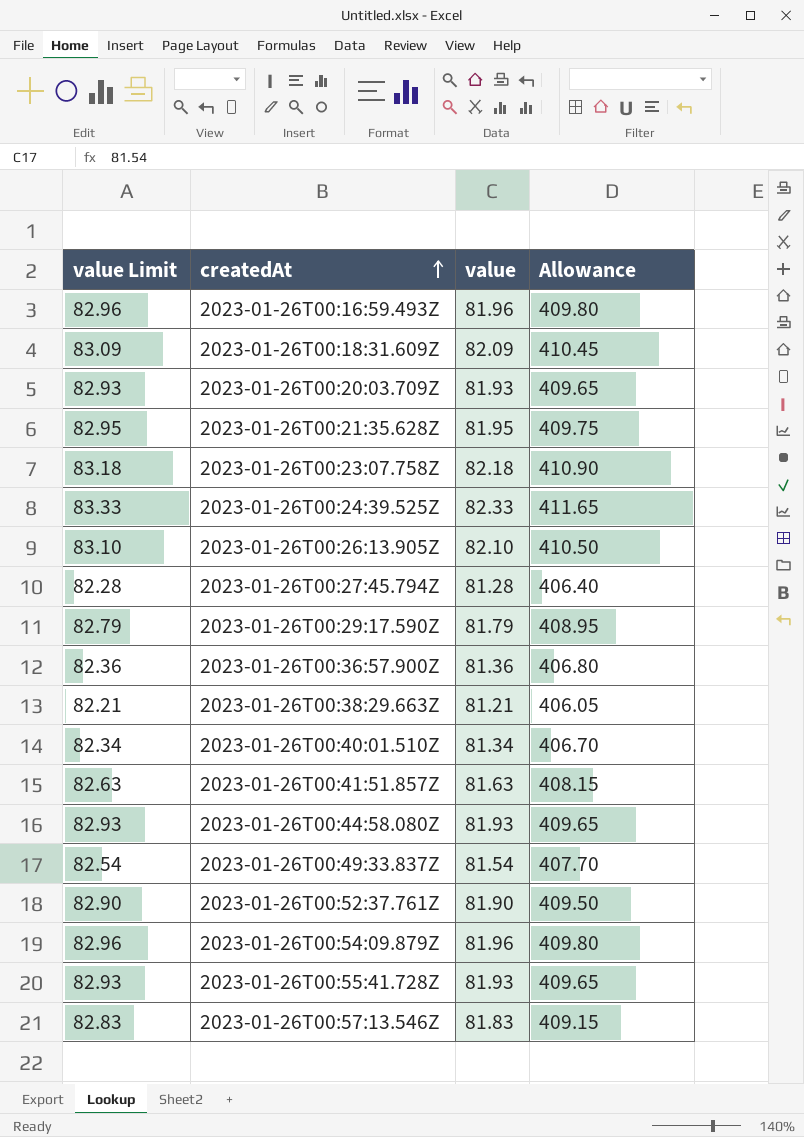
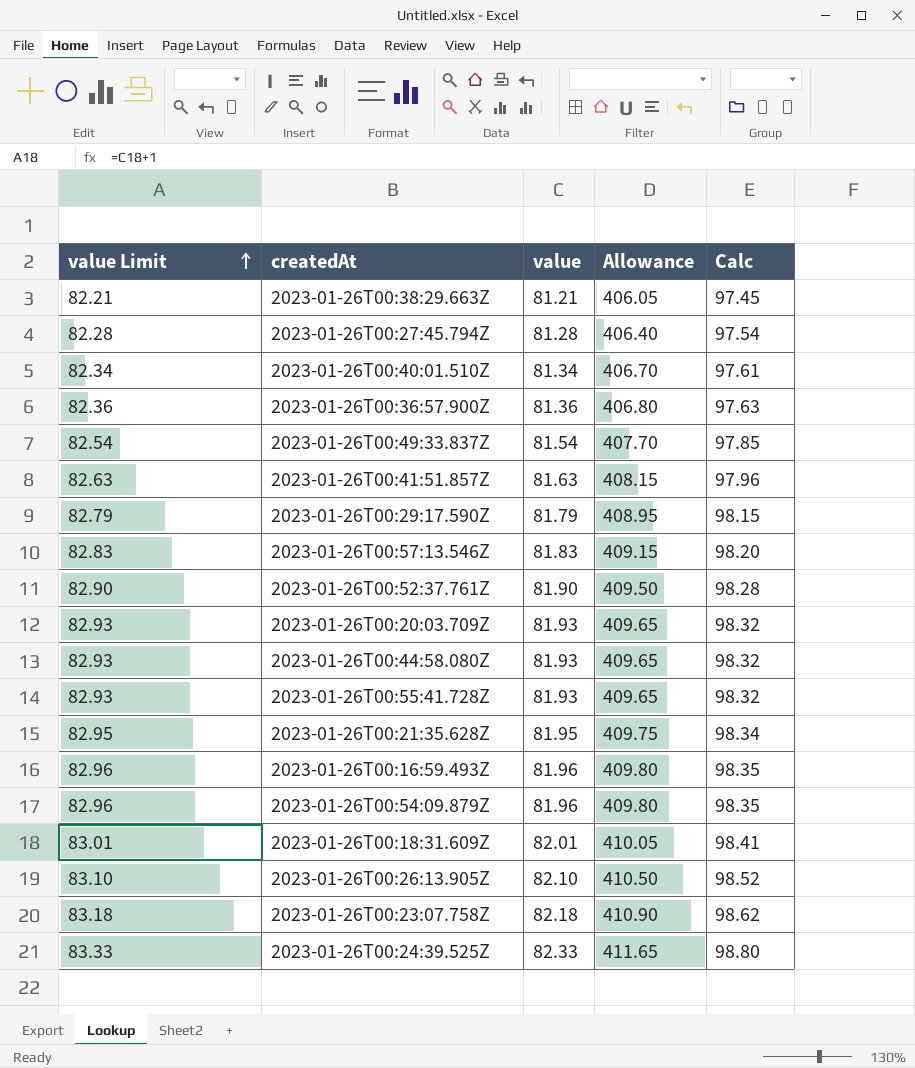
row order: createdAt ascending -> value Limit ascending
column Calc | formula: none -> [value] * 1.2
2023-01-26T00:18:31.609Z | value Limit: 83.09 -> 83.01
2023-01-26T00:18:31.609Z | value: 82.09 -> 82.01
2023-01-26T00:18:31.609Z | Allowance: 410.45 -> 410.05

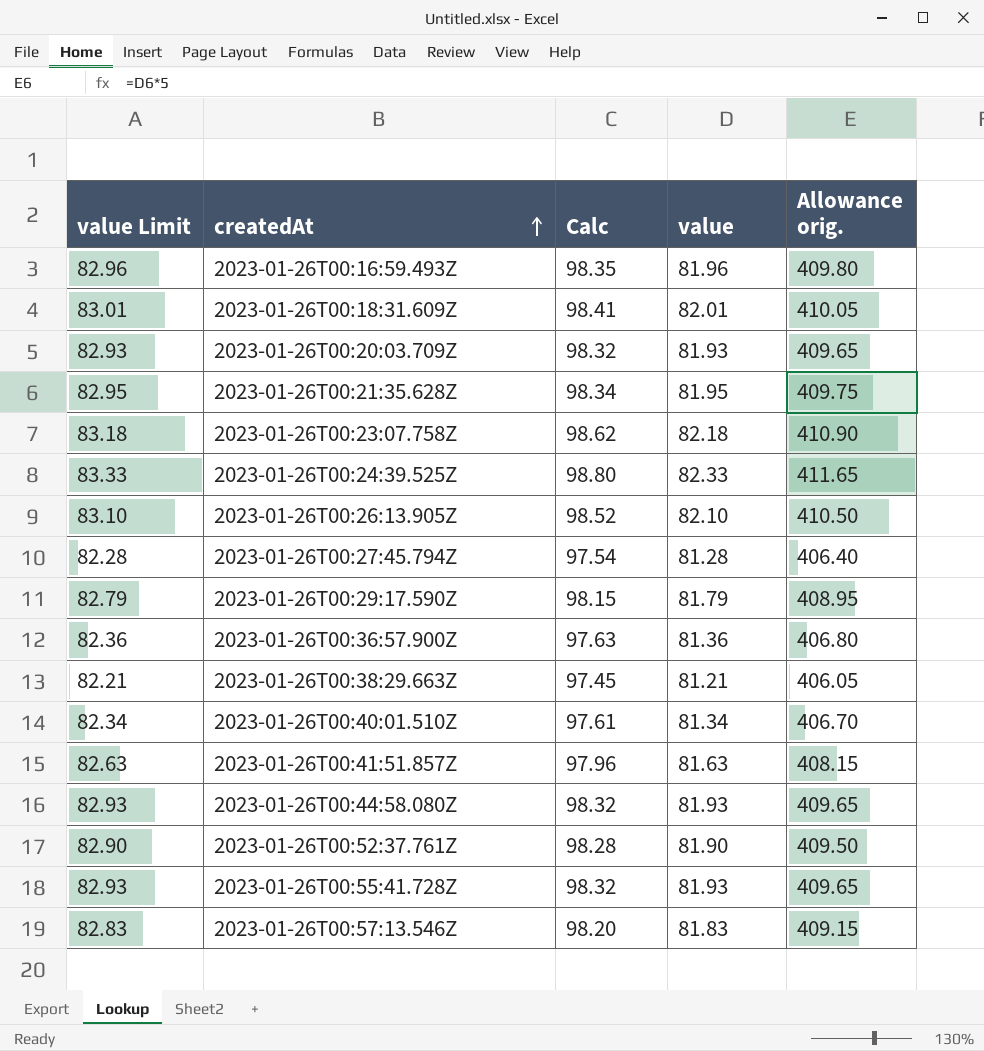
row order: value Limit ascending -> createdAt ascending
column Calc | position: 5 -> 3
column name: Allowance -> Allowance orig.
row 2023-01-26T00:49:33.837Z: 82.54 | 81.54 | 407.70 | 97.85 -> none
row 2023-01-26T00:54:09.879Z: 82.96 | 81.96 | 409.80 | 98.35 -> none

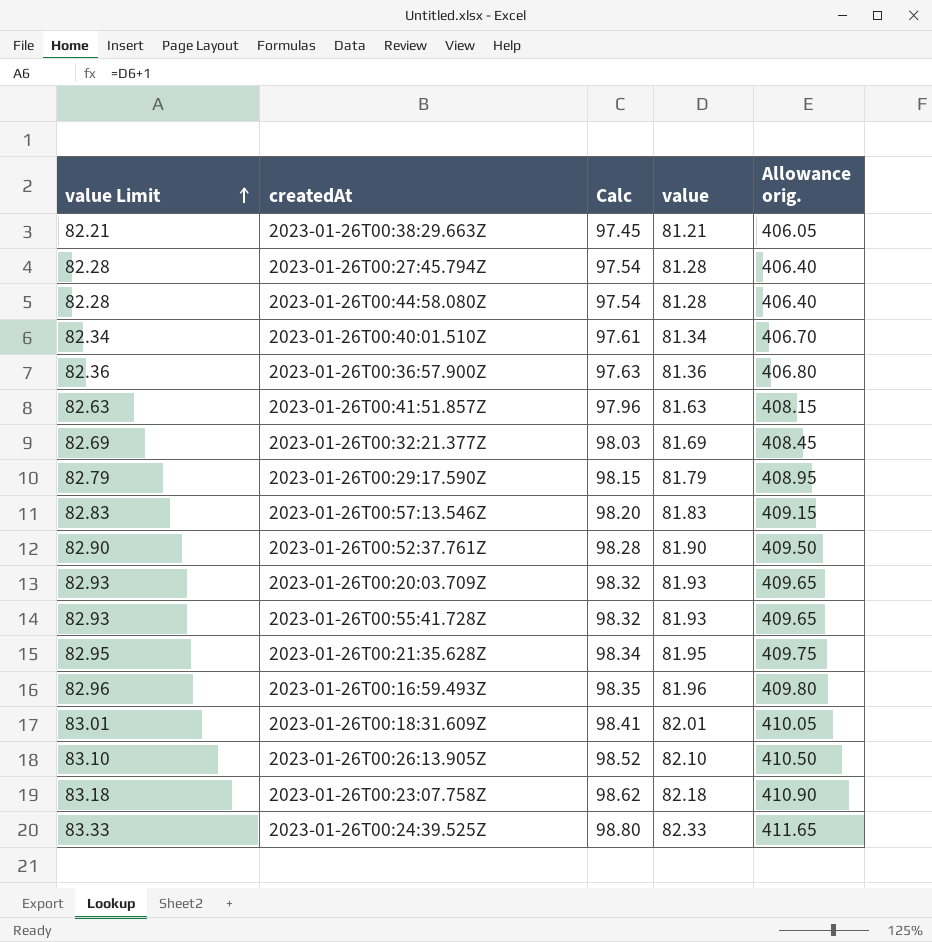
row order: createdAt ascending -> value Limit ascending
2023-01-26T00:44:58.080Z | value Limit: 82.93 -> 82.28
2023-01-26T00:44:58.080Z | Calc: 98.32 -> 97.54
2023-01-26T00:44:58.080Z | value: 81.93 -> 81.28
2023-01-26T00:44:58.080Z | Allowance orig.: 409.65 -> 406.40
row 2023-01-26T00:32:21.377Z: none -> 82.69 | 98.03 | 81.69 | 408.45

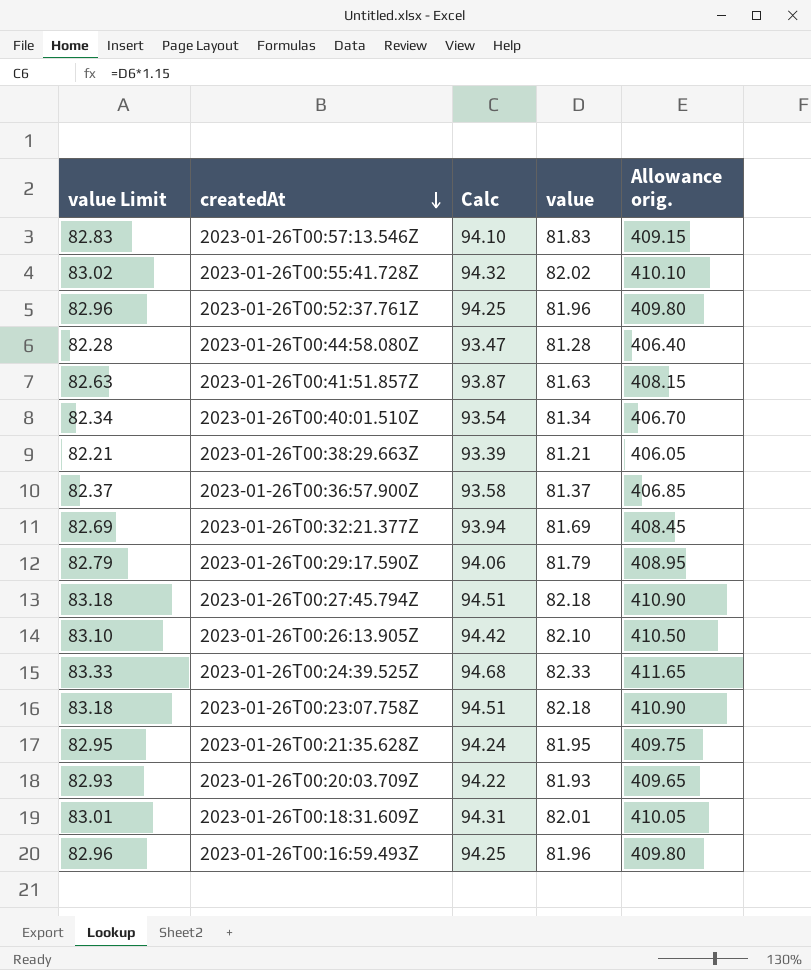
row order: value Limit ascending -> createdAt descending
column Calc | formula: [value] * 1.2 -> [value] * 1.15
2023-01-26T00:55:41.728Z | value Limit: 82.93 -> 83.02
2023-01-26T00:55:41.728Z | value: 81.93 -> 82.02
2023-01-26T00:55:41.728Z | Allowance orig.: 409.65 -> 410.10
2023-01-26T00:52:37.761Z | value Limit: 82.90 -> 82.96
2023-01-26T00:52:37.761Z | value: 81.90 -> 81.96
2023-01-26T00:52:37.761Z | Allowance orig.: 409.50 -> 409.80
2023-01-26T00:36:57.900Z | value Limit: 82.36 -> 82.37
2023-01-26T00:36:57.900Z | value: 81.36 -> 81.37
2023-01-26T00:36:57.900Z | Allowance orig.: 406.80 -> 406.85
2023-01-26T00:27:45.794Z | value Limit: 82.28 -> 83.18
2023-01-26T00:27:45.794Z | value: 81.28 -> 82.18
2023-01-26T00:27:45.794Z | Allowance orig.: 406.40 -> 410.90

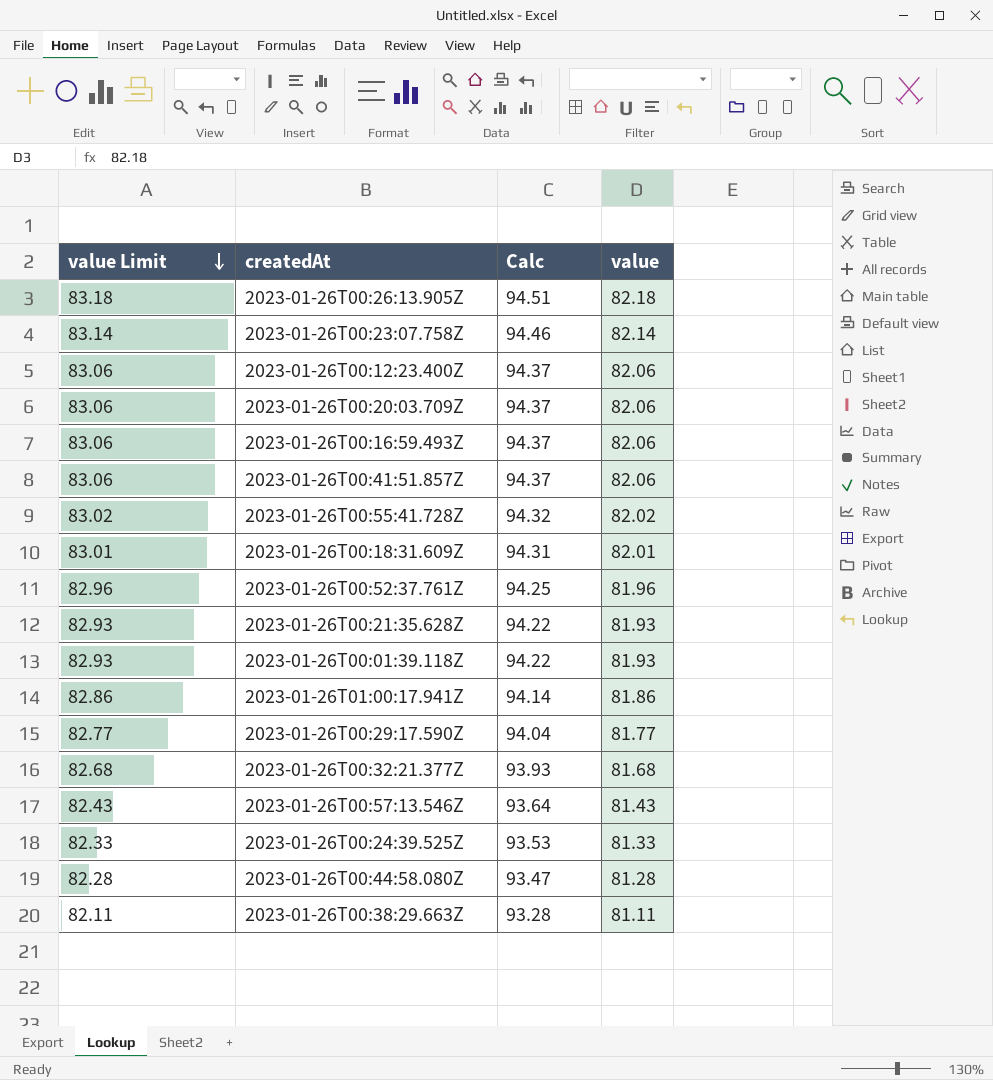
row order: createdAt descending -> value Limit descending
column Allowance orig. | formula: [value] * 5 -> none
row 2023-01-26T00:40:01.510Z: 82.34 | 93.54 | 81.34 | 406.70 -> none
row 2023-01-26T00:36:57.900Z: 82.37 | 93.58 | 81.37 | 406.85 -> none
row 2023-01-26T00:27:45.794Z: 83.18 | 94.51 | 82.18 | 410.90 -> none
2023-01-26T00:26:13.905Z | value Limit: 83.10 -> 83.18
2023-01-26T00:26:13.905Z | Calc: 94.42 -> 94.51
2023-01-26T00:26:13.905Z | value: 82.10 -> 82.18
2023-01-26T00:23:07.758Z | value Limit: 83.18 -> 83.14
2023-01-26T00:23:07.758Z | Calc: 94.51 -> 94.46
2023-01-26T00:23:07.758Z | value: 82.18 -> 82.14
row 2023-01-26T00:12:23.400Z: none -> 83.06 | 94.37 | 82.06
2023-01-26T00:20:03.709Z | value Limit: 82.93 -> 83.06
2023-01-26T00:20:03.709Z | Calc: 94.22 -> 94.37
2023-01-26T00:20:03.709Z | value: 81.93 -> 82.06
2023-01-26T00:16:59.493Z | value Limit: 82.96 -> 83.06
2023-01-26T00:16:59.493Z | Calc: 94.25 -> 94.37
2023-01-26T00:16:59.493Z | value: 81.96 -> 82.06
2023-01-26T00:41:51.857Z | value Limit: 82.63 -> 83.06
2023-01-26T00:41:51.857Z | Calc: 93.87 -> 94.37
2023-01-26T00:41:51.857Z | value: 81.63 -> 82.06
2023-01-26T00:21:35.628Z | value Limit: 82.95 -> 82.93
2023-01-26T00:21:35.628Z | Calc: 94.24 -> 94.22
2023-01-26T00:21:35.628Z | value: 81.95 -> 81.93
row 2023-01-26T00:01:39.118Z: none -> 82.93 | 94.22 | 81.93
row 2023-01-26T01:00:17.941Z: none -> 82.86 | 94.14 | 81.86
2023-01-26T00:29:17.590Z | value Limit: 82.79 -> 82.77
2023-01-26T00:29:17.590Z | Calc: 94.06 -> 94.04
2023-01-26T00:29:17.590Z | value: 81.79 -> 81.77
2023-01-26T00:32:21.377Z | value Limit: 82.69 -> 82.68
2023-01-26T00:32:21.377Z | Calc: 93.94 -> 93.93
2023-01-26T00:32:21.377Z | value: 81.69 -> 81.68
2023-01-26T00:57:13.546Z | value Limit: 82.83 -> 82.43
2023-01-26T00:57:13.546Z | Calc: 94.10 -> 93.64
2023-01-26T00:57:13.546Z | value: 81.83 -> 81.43
2023-01-26T00:24:39.525Z | value Limit: 83.33 -> 82.33
2023-01-26T00:24:39.525Z | Calc: 94.68 -> 93.53
2023-01-26T00:24:39.525Z | value: 82.33 -> 81.33
2023-01-26T00:38:29.663Z | value Limit: 82.21 -> 82.11
2023-01-26T00:38:29.663Z | Calc: 93.39 -> 93.28
2023-01-26T00:38:29.663Z | value: 81.21 -> 81.11

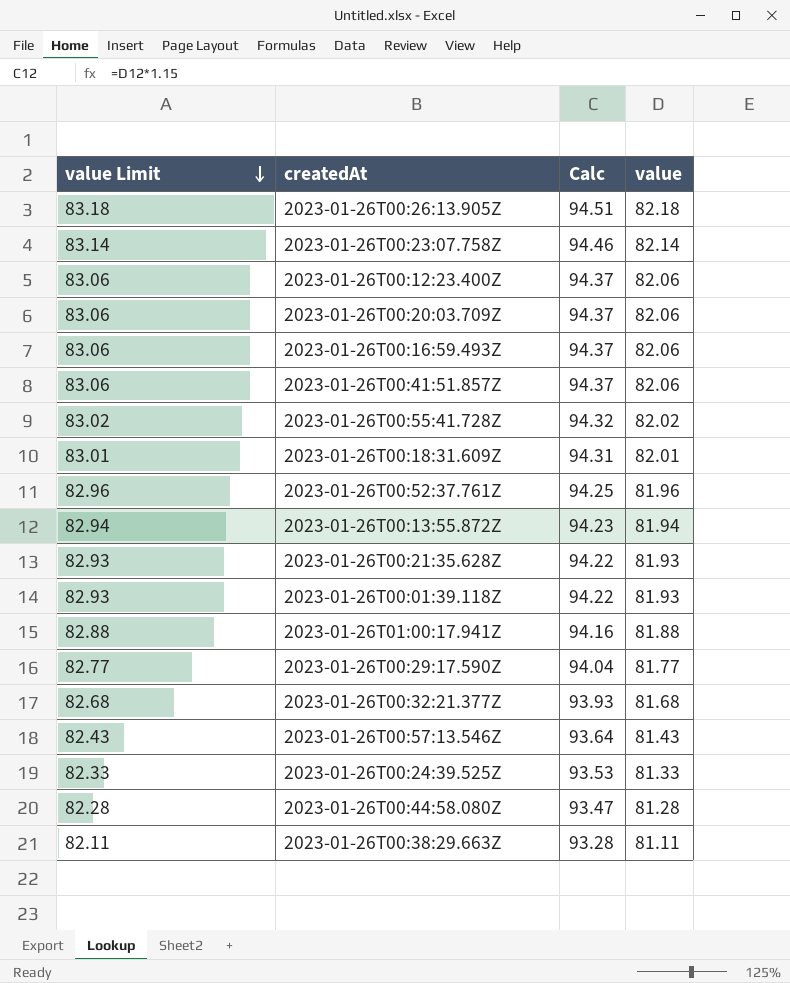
row 2023-01-26T00:13:55.872Z: none -> 82.94 | 94.23 | 81.94
2023-01-26T01:00:17.941Z | value Limit: 82.86 -> 82.88
2023-01-26T01:00:17.941Z | Calc: 94.14 -> 94.16
2023-01-26T01:00:17.941Z | value: 81.86 -> 81.88

